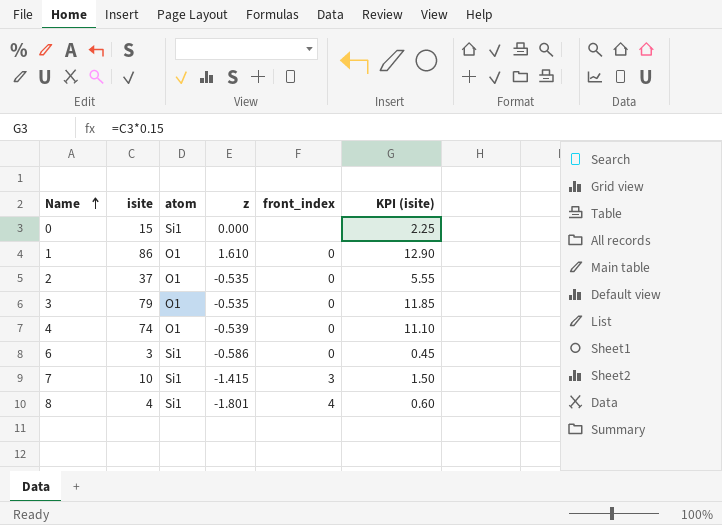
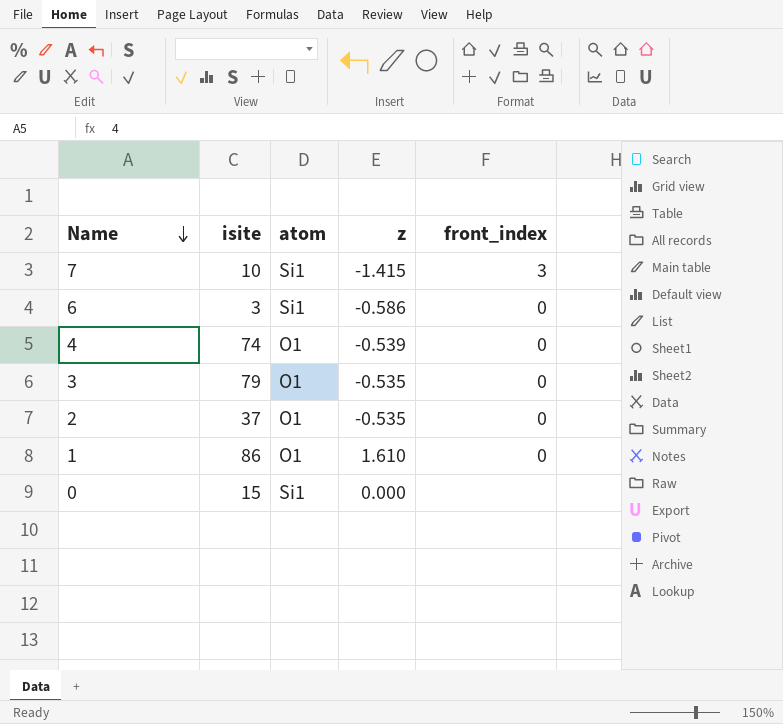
row order: Name ascending -> Name descending
column KPI (isite) | formula: [isite] * 0.15 -> none
row 8: 4 | Si1 | -1.801 | 4 | 0.60 -> none

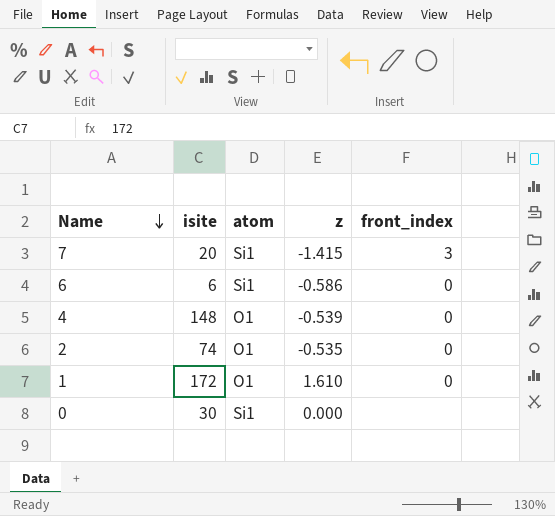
row 3: 79 | O1 | -0.535 | 0 -> none
7 | isite: 10 -> 20
6 | isite: 3 -> 6
4 | isite: 74 -> 148
2 | isite: 37 -> 74
1 | isite: 86 -> 172
0 | isite: 15 -> 30

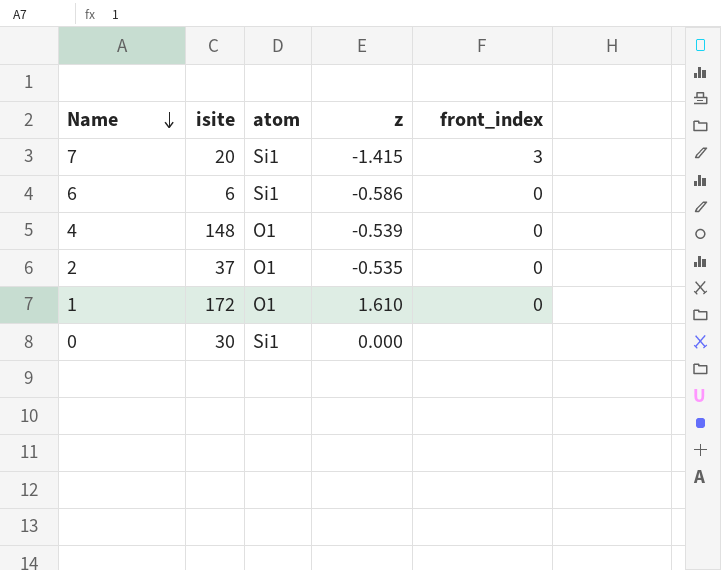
2 | isite: 74 -> 37

